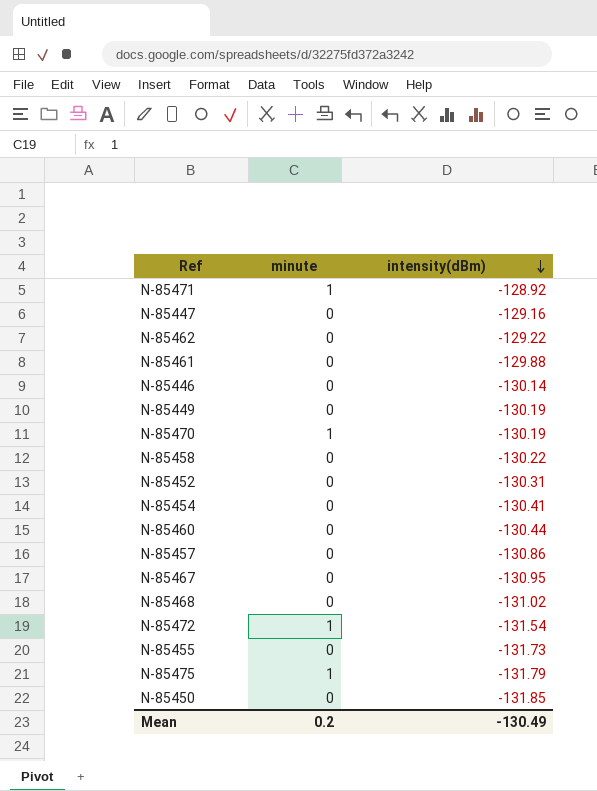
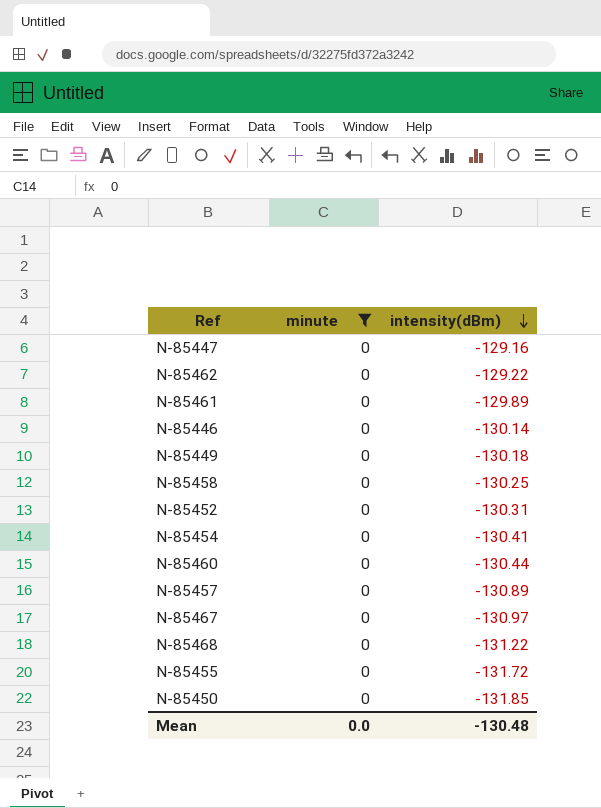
filter: none -> minute = 0
N-85461 | intensity(dBm): -129.88 -> -129.89
N-85449 | intensity(dBm): -130.19 -> -130.18
N-85458 | intensity(dBm): -130.22 -> -130.25
N-85457 | intensity(dBm): -130.86 -> -130.89
N-85467 | intensity(dBm): -130.95 -> -130.97
N-85468 | intensity(dBm): -131.02 -> -131.22
N-85455 | intensity(dBm): -131.73 -> -131.72
Mean | minute: 0.2 -> 0.0
Mean | intensity(dBm): -130.49 -> -130.48

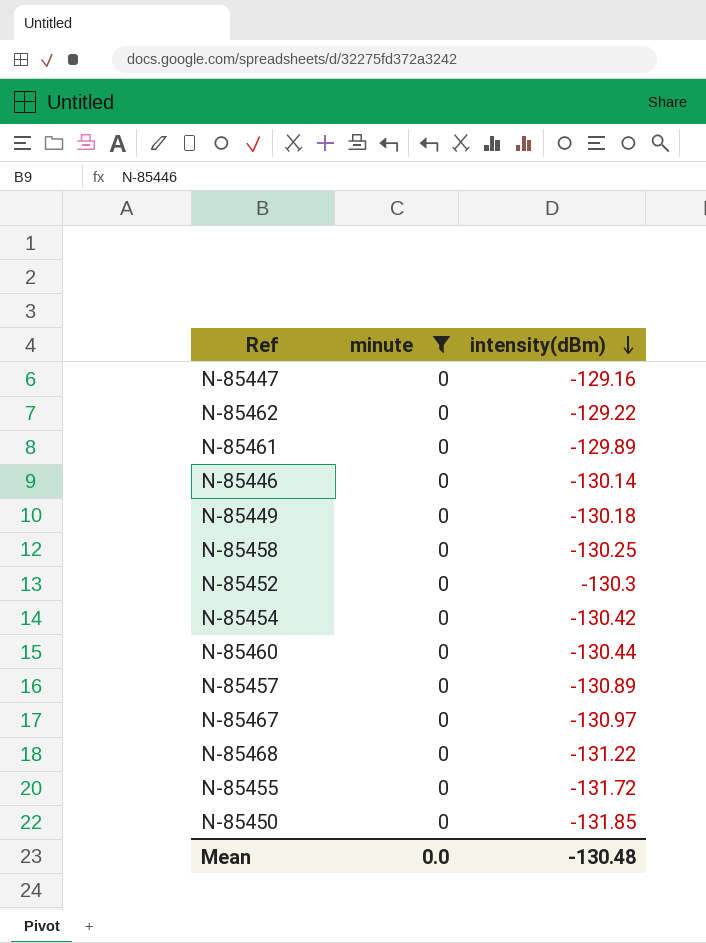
N-85452 | intensity(dBm): -130.31 -> -130.3
N-85454 | intensity(dBm): -130.41 -> -130.42

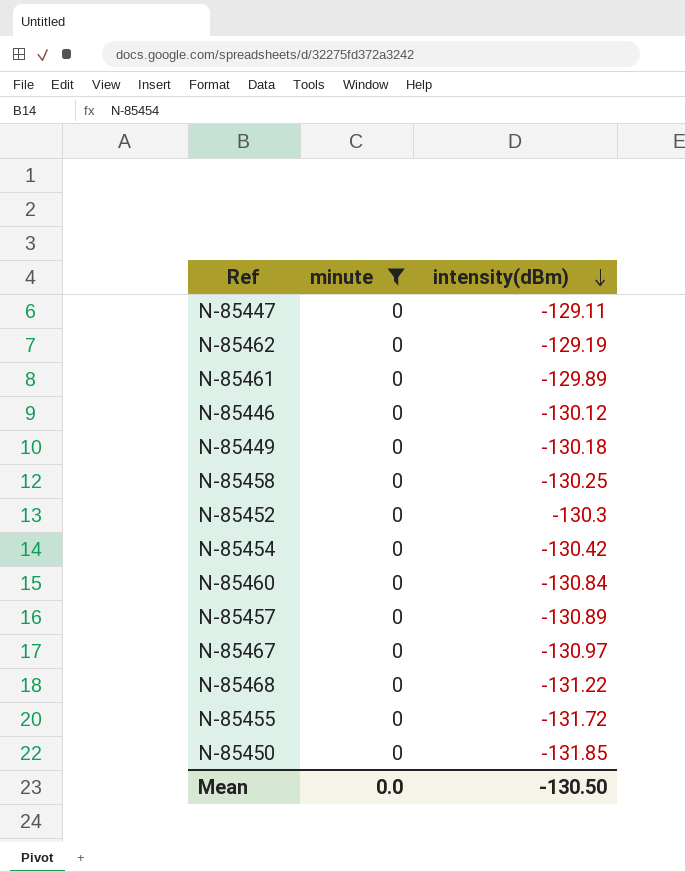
N-85447 | intensity(dBm): -129.16 -> -129.11
N-85462 | intensity(dBm): -129.22 -> -129.19
N-85446 | intensity(dBm): -130.14 -> -130.12
N-85460 | intensity(dBm): -130.44 -> -130.84
Mean | intensity(dBm): -130.48 -> -130.50

